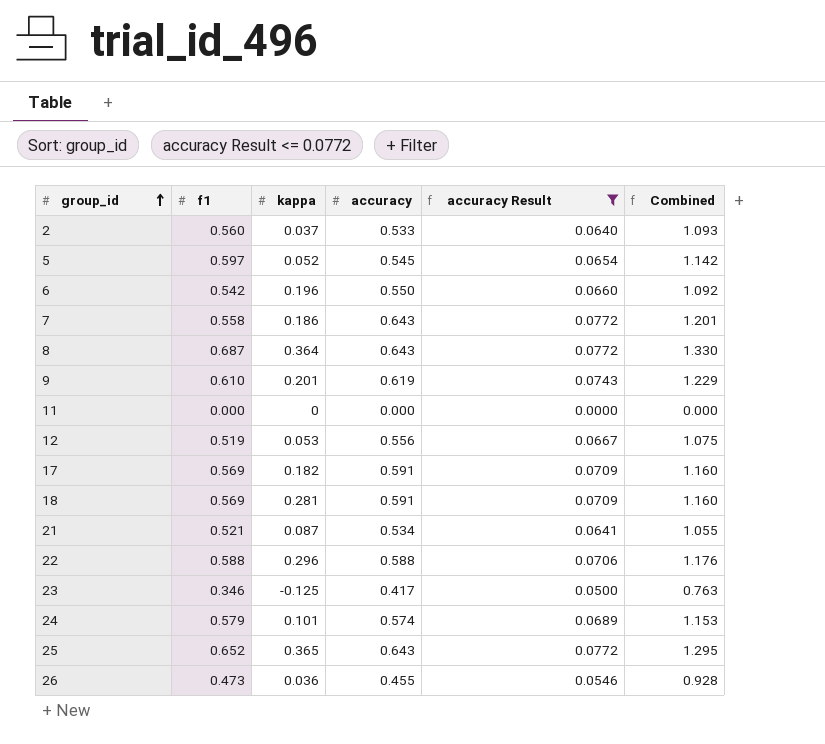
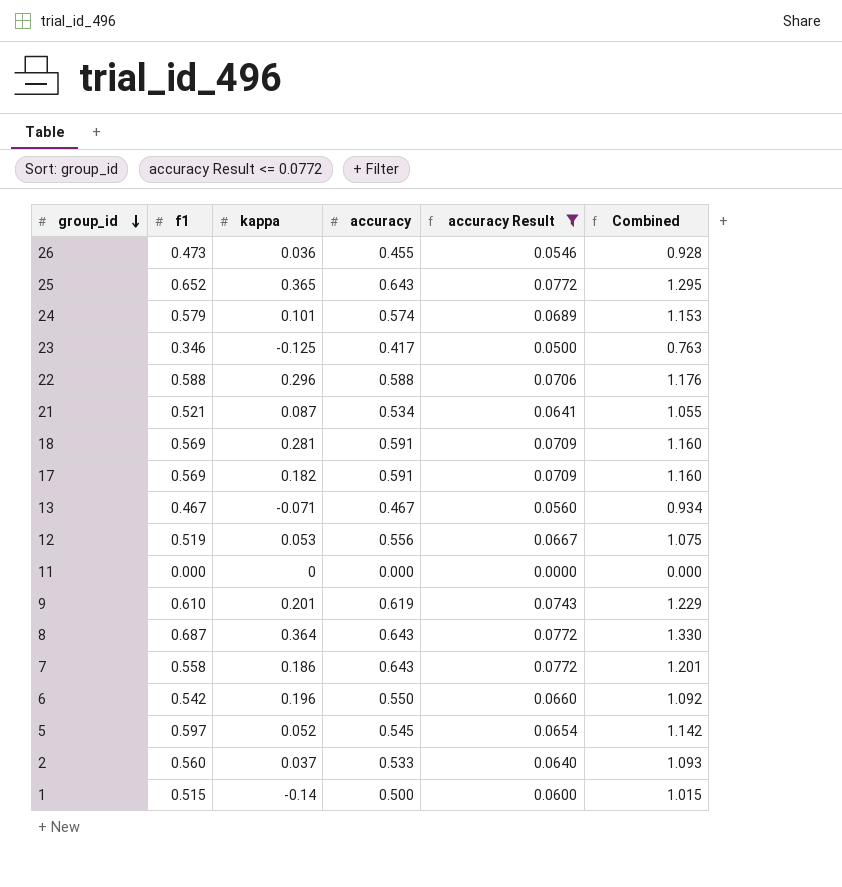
row order: group_id ascending -> group_id descending
row 13: none -> 0.467 | -0.071 | 0.467 | 0.0560 | 0.934
row 1: none -> 0.515 | -0.14 | 0.500 | 0.0600 | 1.015

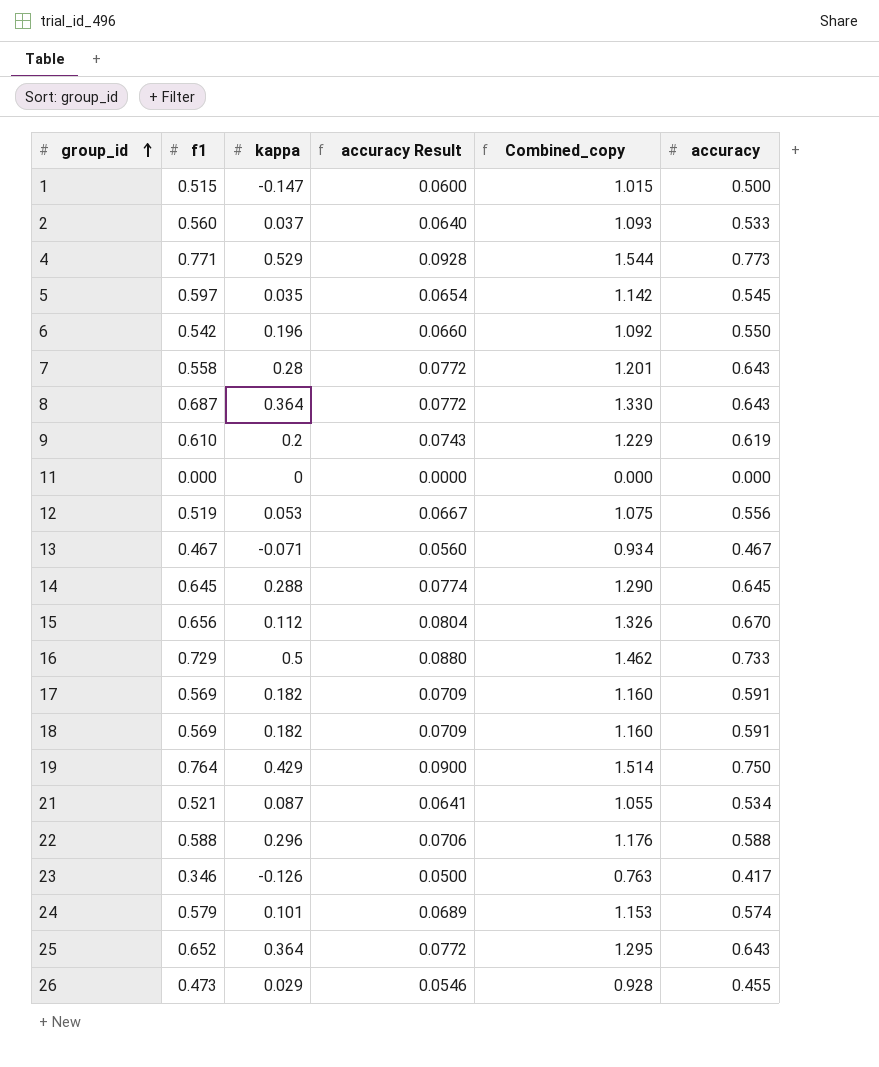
filter: accuracy Result <= 0.0772 -> none
row order: group_id descending -> group_id ascending
column name: Combined -> Combined_copy
column accuracy | position: 4 -> 6
1 | kappa: -0.14 -> -0.147
5 | kappa: 0.052 -> 0.035
7 | kappa: 0.186 -> 0.28
9 | kappa: 0.201 -> 0.2
18 | kappa: 0.281 -> 0.182
23 | kappa: -0.125 -> -0.126
25 | kappa: 0.365 -> 0.364
26 | kappa: 0.036 -> 0.029

